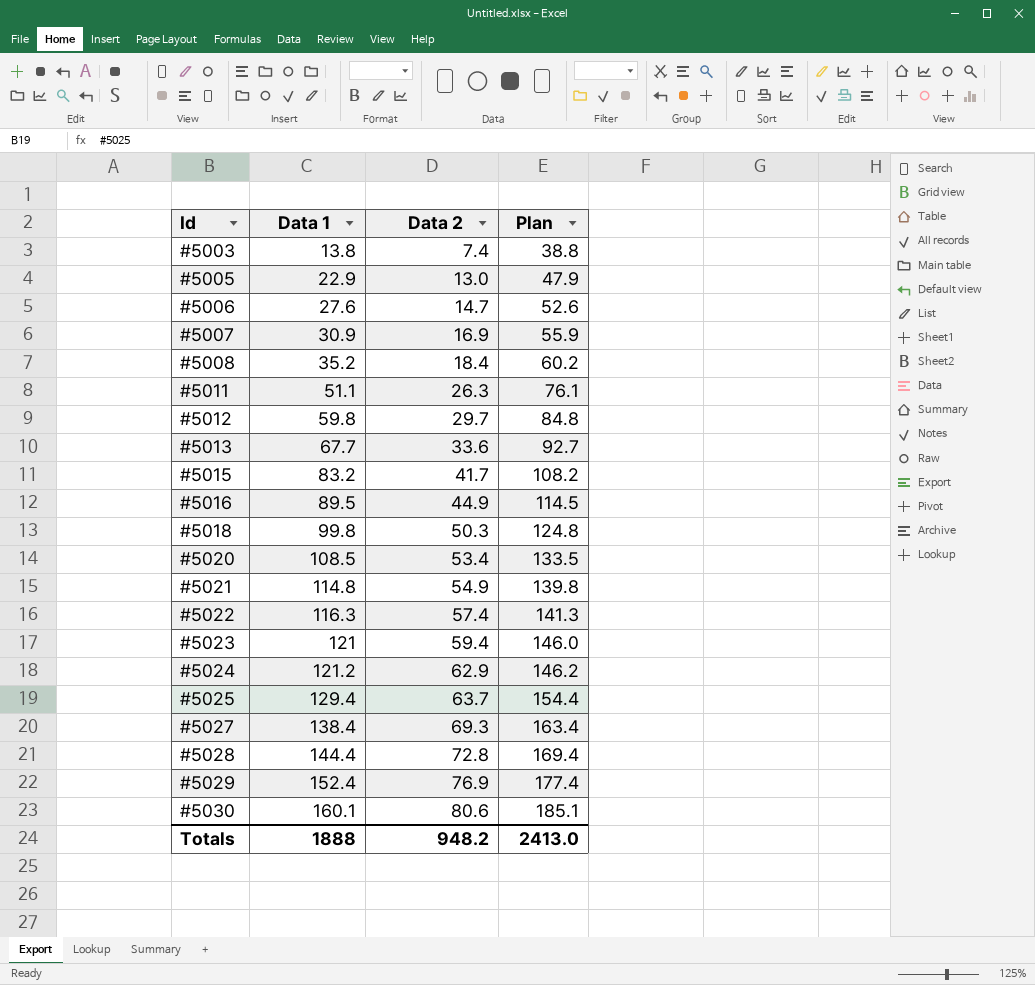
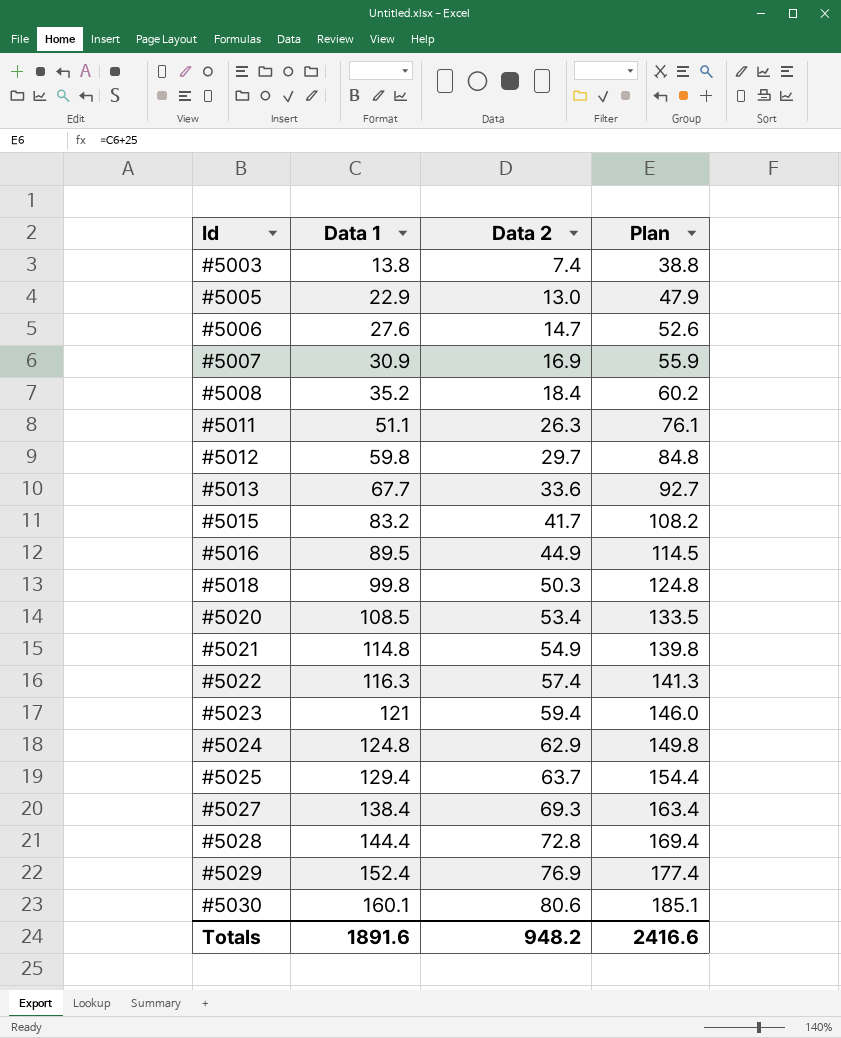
#5024 | Data 1: 121.2 -> 124.8
#5024 | Plan: 146.2 -> 149.8
Totals | Data 1: 1888 -> 1891.6
Totals | Plan: 2413.0 -> 2416.6

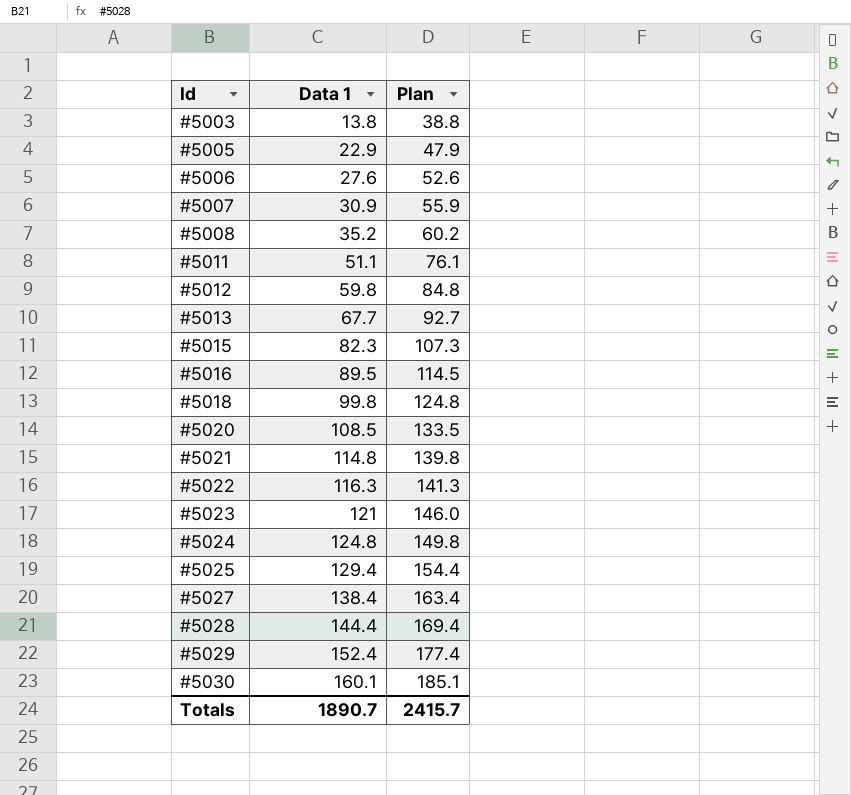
column Data 2 | position: 3 -> none
#5015 | Data 1: 83.2 -> 82.3
#5015 | Plan: 108.2 -> 107.3
Totals | Data 1: 1891.6 -> 1890.7
Totals | Plan: 2416.6 -> 2415.7

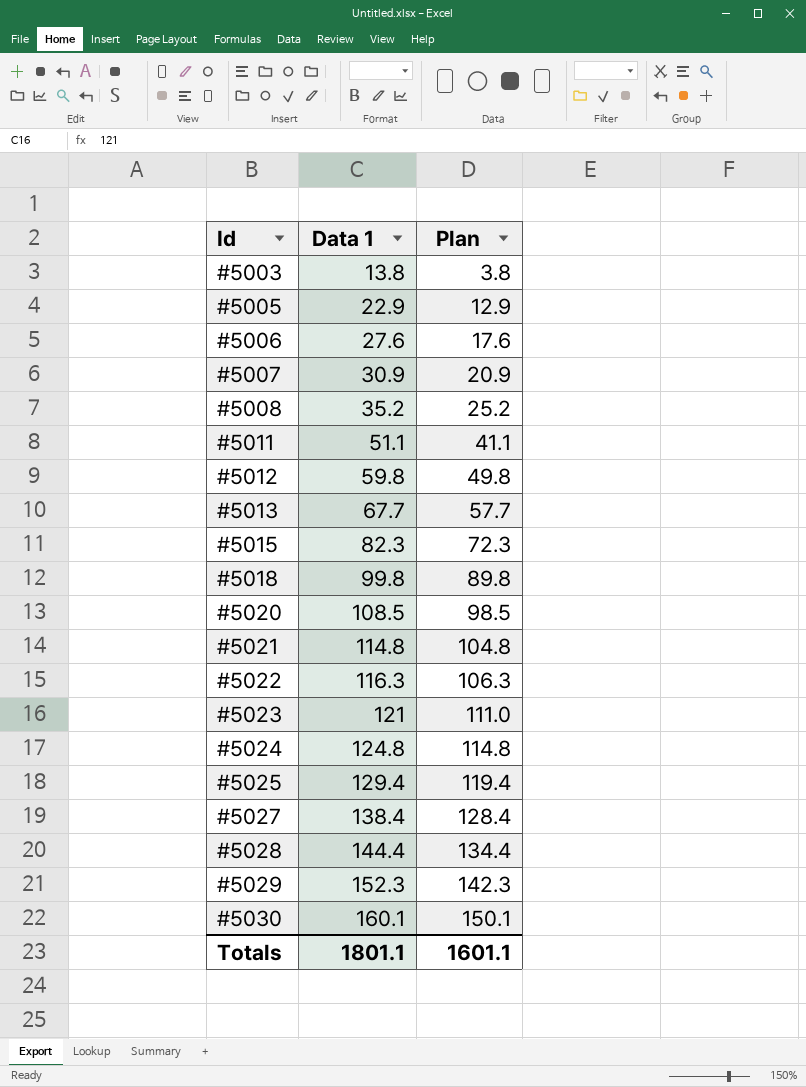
column Plan | formula: [Data 1] + 25 -> [Data 1] - 10
row #5016: 89.5 | 114.5 -> none
#5029 | Data 1: 152.4 -> 152.3
Totals | Data 1: 1890.7 -> 1801.1
Totals | Plan: 2415.7 -> 1601.1

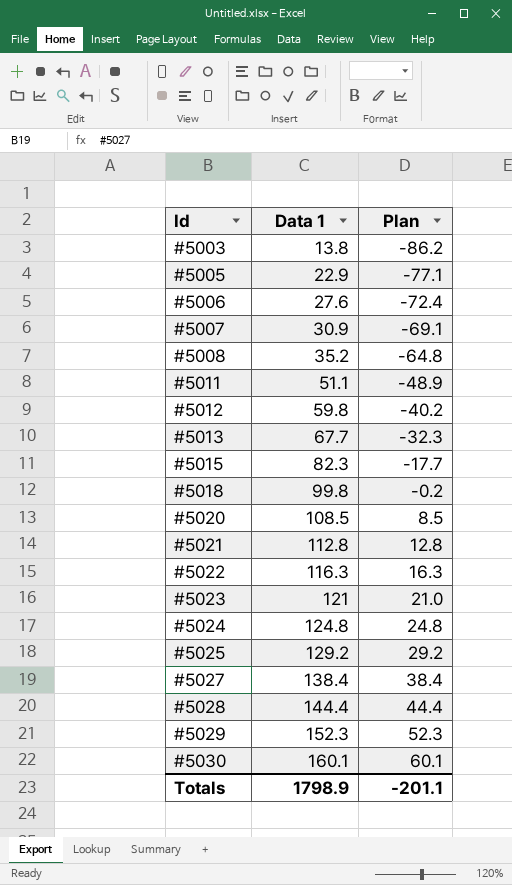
column Plan | formula: [Data 1] - 10 -> [Data 1] - 100
#5021 | Data 1: 114.8 -> 112.8
#5025 | Data 1: 129.4 -> 129.2
Totals | Data 1: 1801.1 -> 1798.9
Totals | Plan: 1601.1 -> -201.1

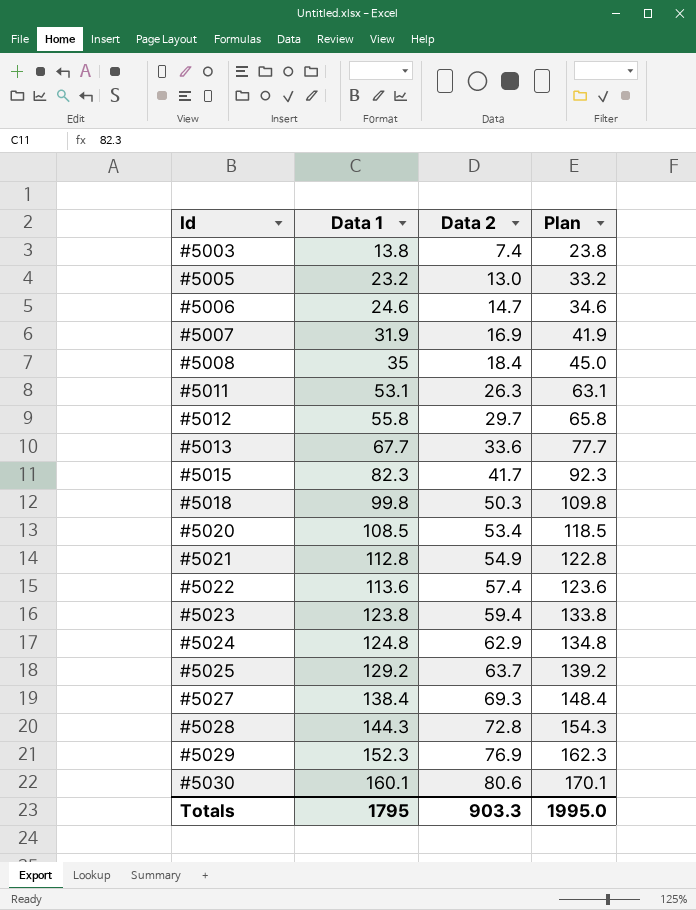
column Data 2 | position: none -> 3
column Plan | formula: [Data 1] - 100 -> [Data 1] + 10
#5005 | Data 1: 22.9 -> 23.2
#5006 | Data 1: 27.6 -> 24.6
#5007 | Data 1: 30.9 -> 31.9
#5008 | Data 1: 35.2 -> 35
#5011 | Data 1: 51.1 -> 53.1
#5012 | Data 1: 59.8 -> 55.8
#5022 | Data 1: 116.3 -> 113.6
#5023 | Data 1: 121 -> 123.8
#5028 | Data 1: 144.4 -> 144.3
Totals | Data 1: 1798.9 -> 1795
Totals | Plan: -201.1 -> 1995.0

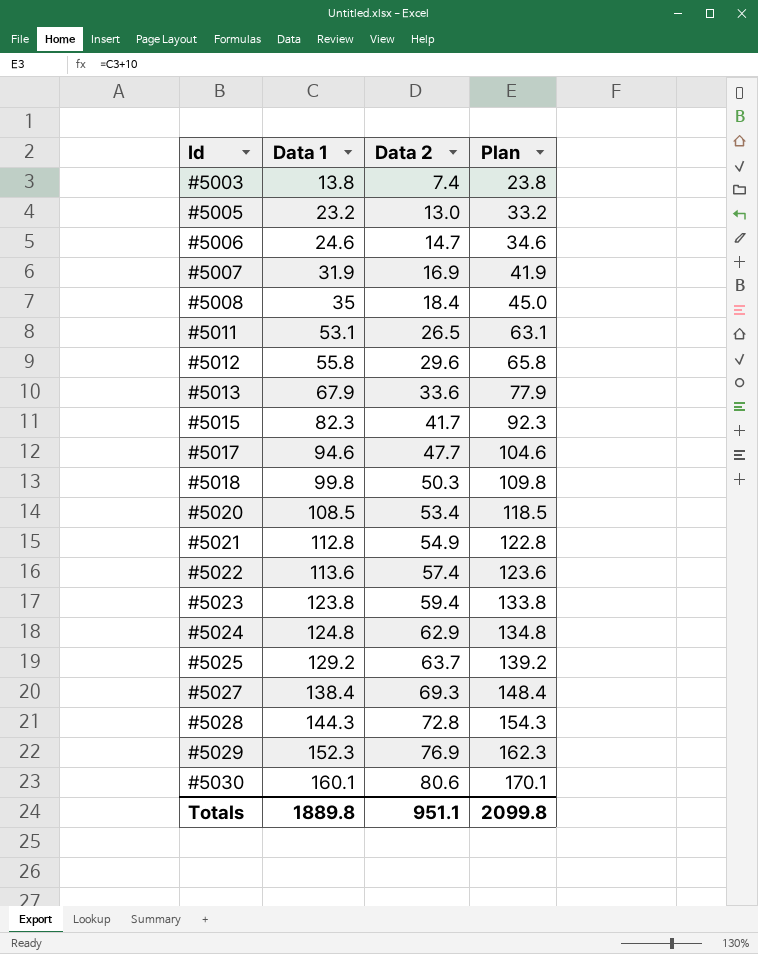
#5011 | Data 2: 26.3 -> 26.5
#5012 | Data 2: 29.7 -> 29.6
#5013 | Data 1: 67.7 -> 67.9
#5013 | Plan: 77.7 -> 77.9
row #5017: none -> 94.6 | 47.7 | 104.6
Totals | Data 1: 1795 -> 1889.8
Totals | Data 2: 903.3 -> 951.1
Totals | Plan: 1995.0 -> 2099.8

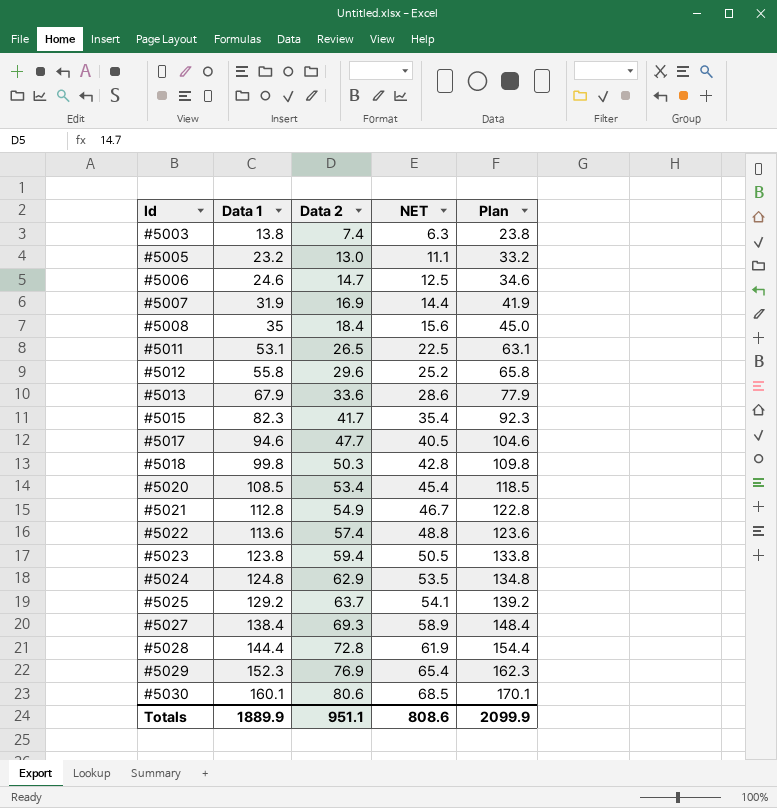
column NET | formula: none -> [Data 2] * 0.85
#5028 | Data 1: 144.3 -> 144.4
#5028 | Plan: 154.3 -> 154.4
Totals | Data 1: 1889.8 -> 1889.9
Totals | Plan: 2099.8 -> 2099.9

